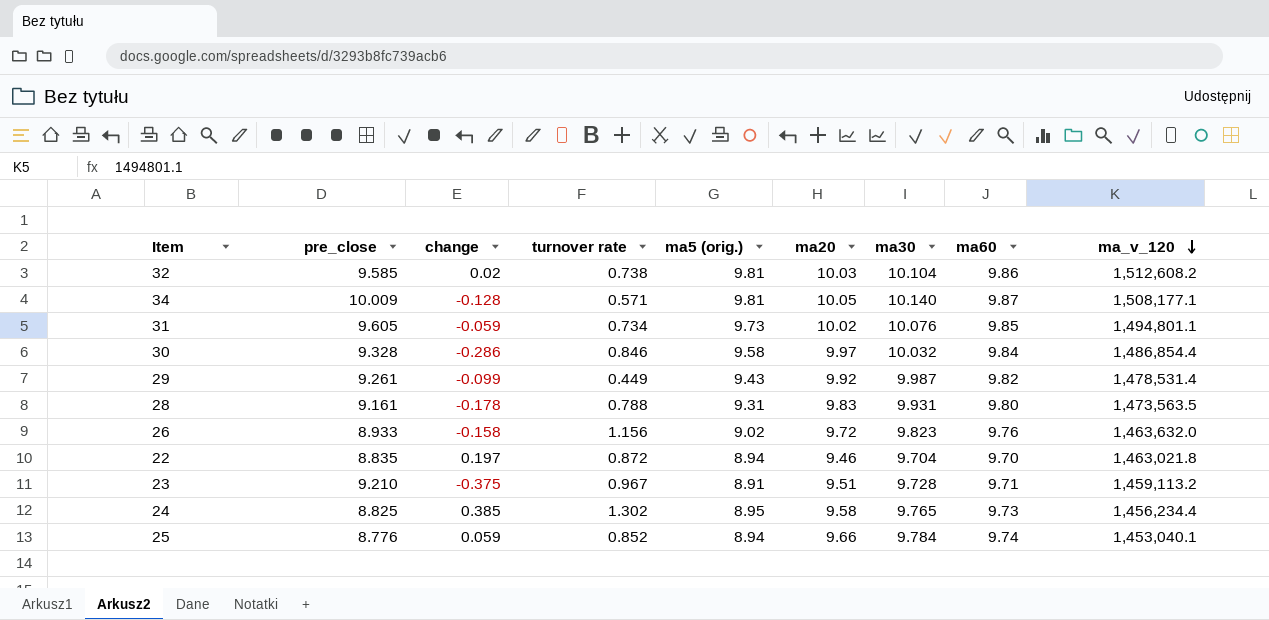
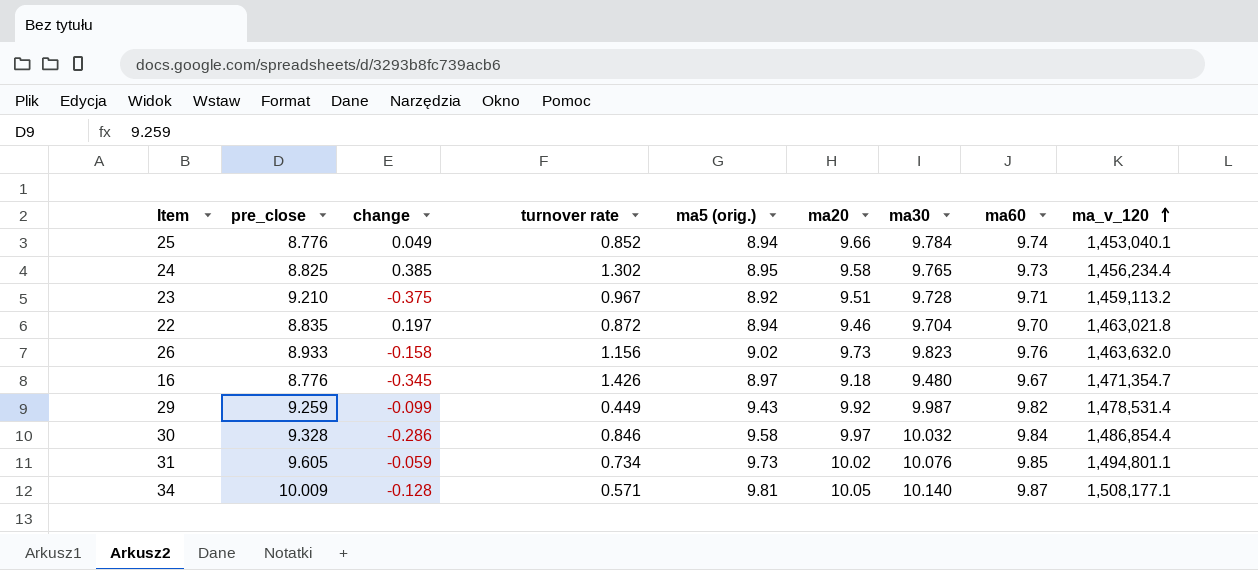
row order: ma_v_120 descending -> ma_v_120 ascending
row 32: 9.585 | 0.02 | 0.738 | 9.81 | 10.03 | 10.104 | 9.86 | 1,512,608.2 -> none
row 28: 9.161 | -0.178 | 0.788 | 9.31 | 9.83 | 9.931 | 9.80 | 1,473,563.5 -> none
25 | change: 0.059 -> 0.049
23 | ma5 (orig.): 8.91 -> 8.92
26 | ma20: 9.72 -> 9.73
row 16: none -> 8.776 | -0.345 | 1.426 | 8.97 | 9.18 | 9.480 | 9.67 | 1,471,354.7
29 | pre_close: 9.261 -> 9.259

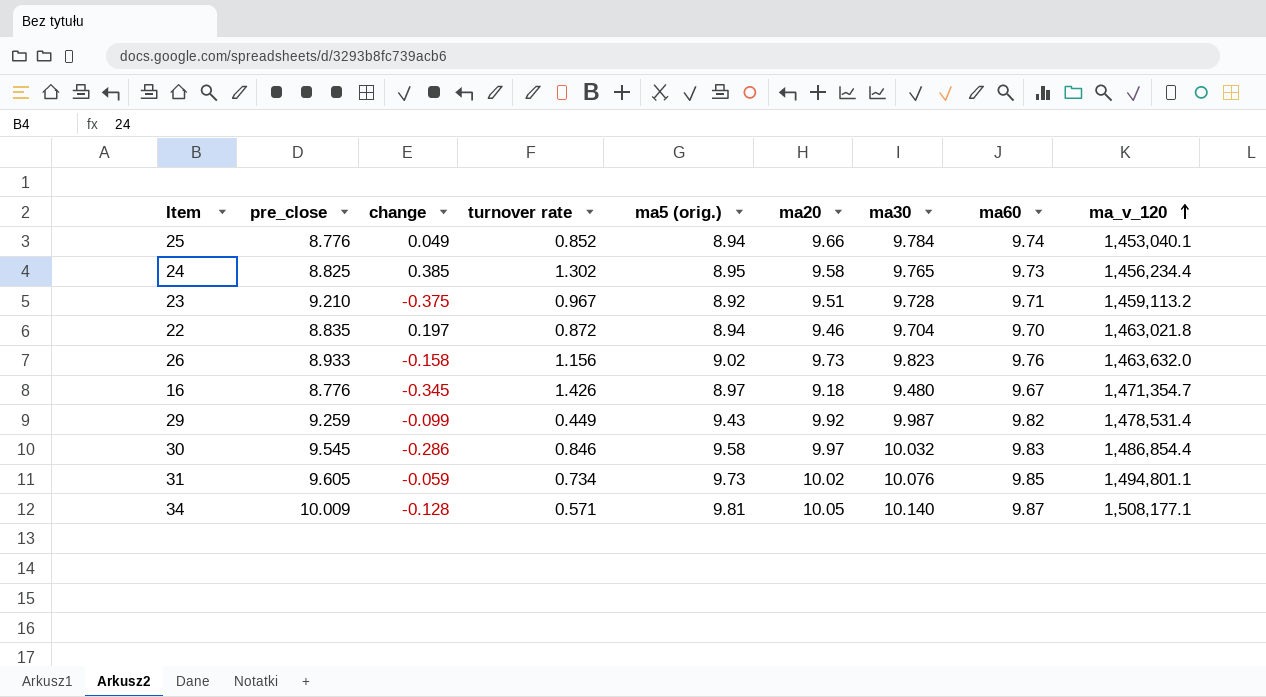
30 | pre_close: 9.328 -> 9.545
30 | ma60: 9.84 -> 9.83

